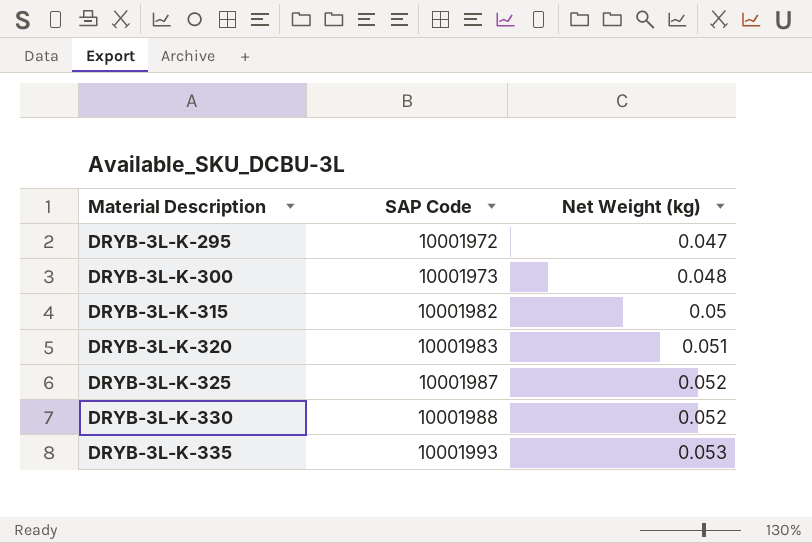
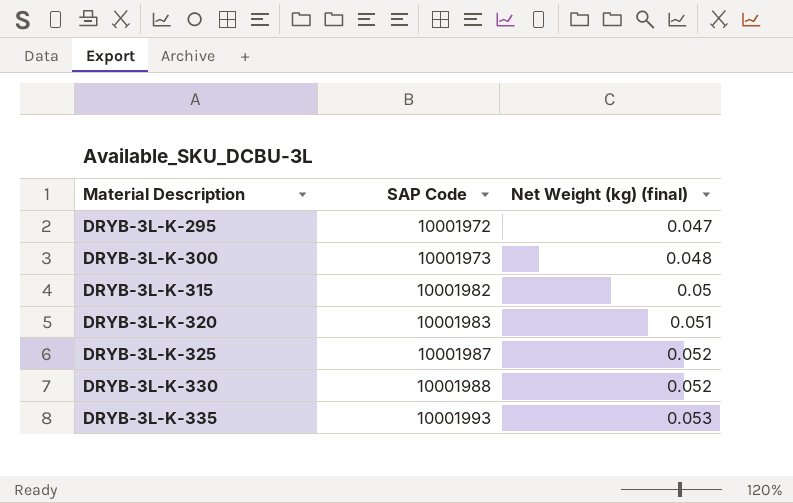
column name: Net Weight (kg) -> Net Weight (kg) (final)

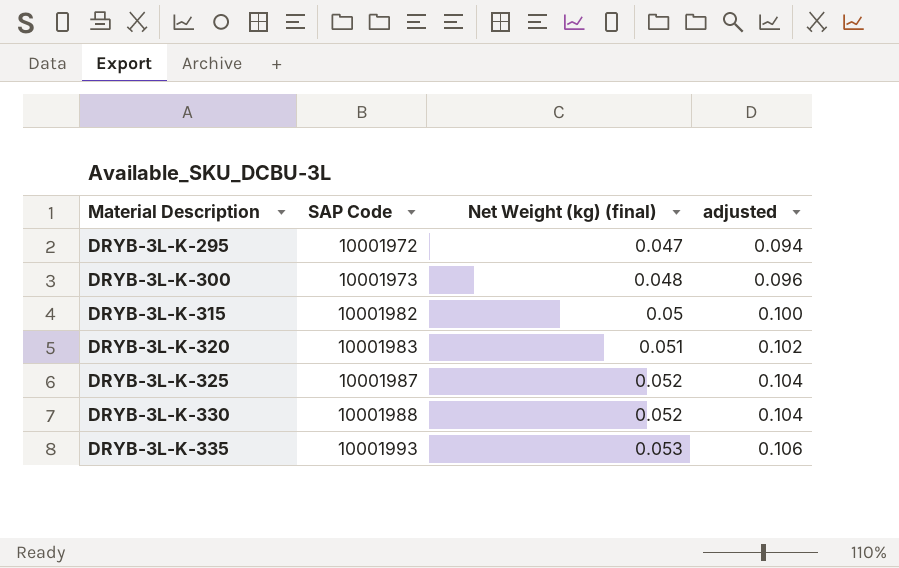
column adjusted | formula: none -> [Net Weight (kg) (final)] * 2

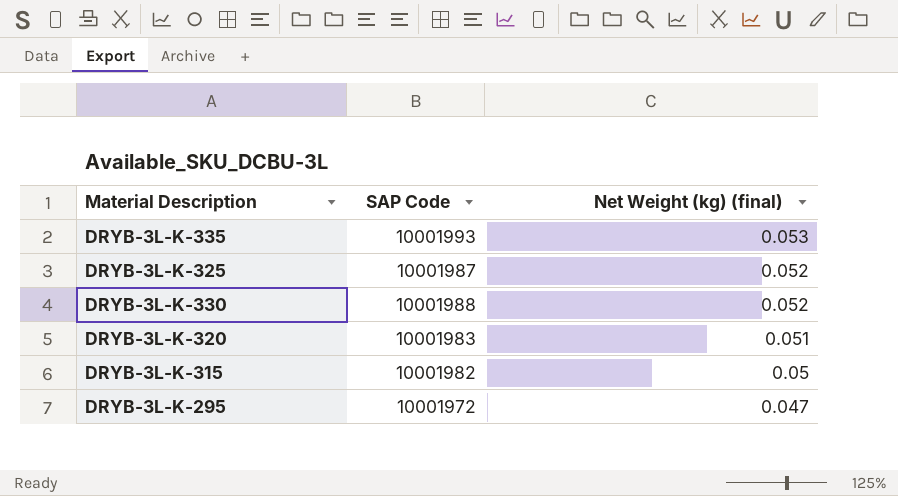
row order: Material Description ascending -> Net Weight (kg) (final) descending
column adjusted | formula: [Net Weight (kg) (final)] * 2 -> none
row DRYB-3L-K-300: 10001973 | 0.048 | 0.096 -> none

